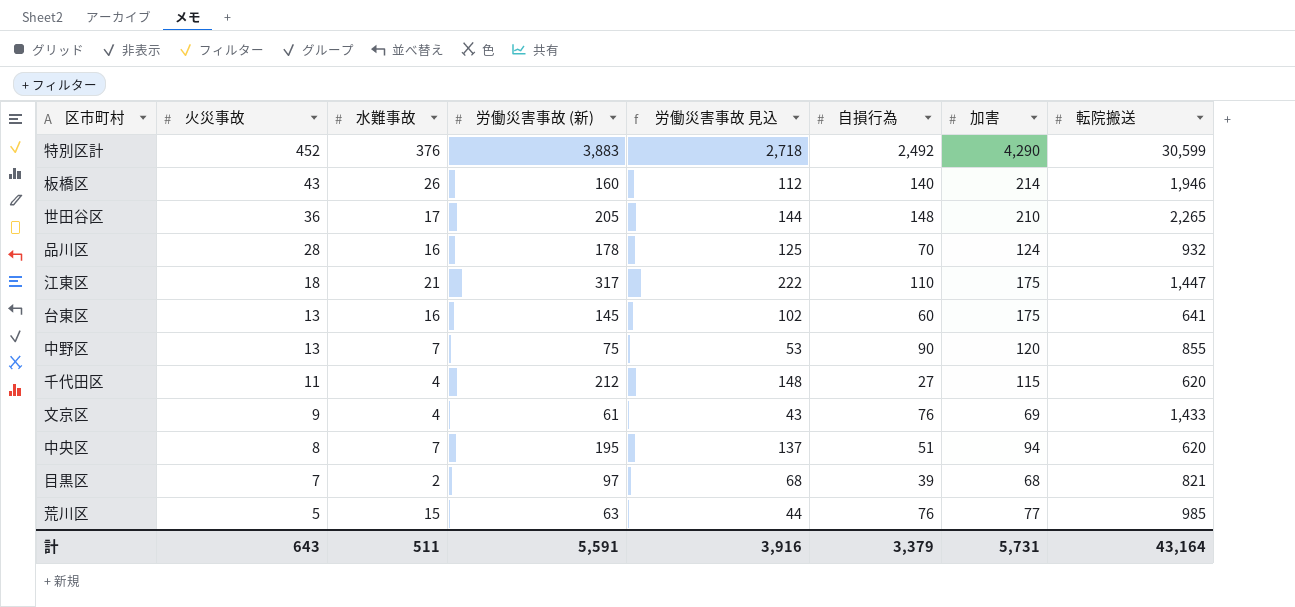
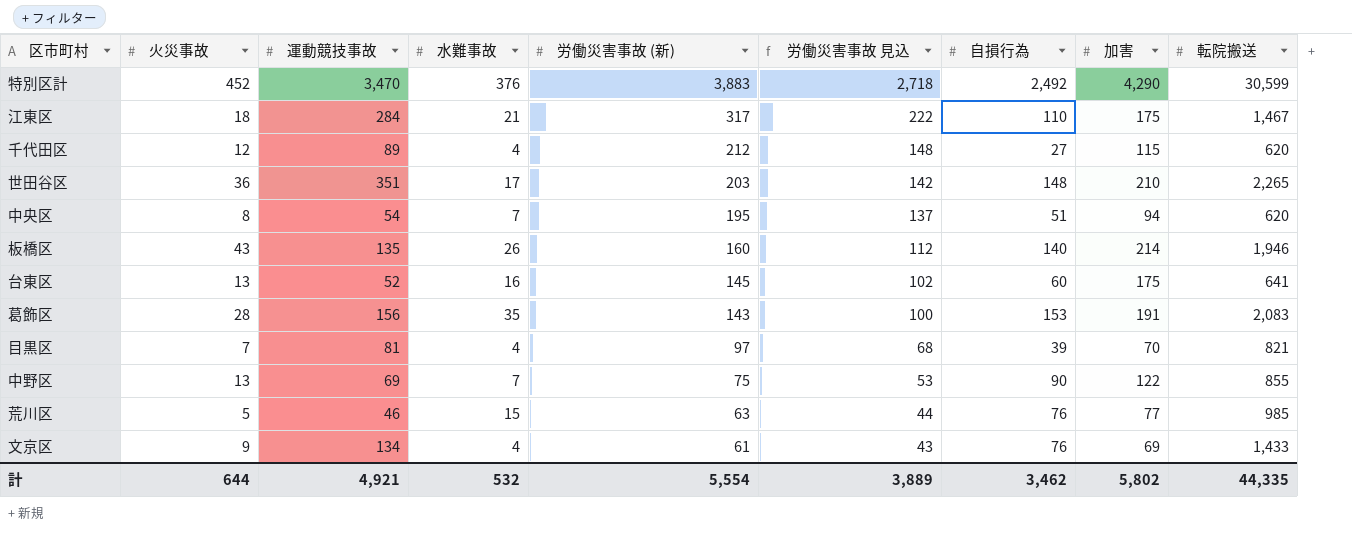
row order: 火災事故 descending -> 労働災害事故 (新) descending
column 運動競技事故 | position: none -> 3
row 品川区: 28 | 16 | 178 | 125 | 70 | 124 | 932 -> none
江東区 | 転院搬送: 1,447 -> 1,467
千代田区 | 火災事故: 11 -> 12
世田谷区 | 労働災害事故 (新): 205 -> 203
世田谷区 | 労働災害事故 見込: 144 -> 142
row 葛飾区: none -> 28 | 156 | 35 | 143 | 100 | 153 | 191 | 2,083
目黒区 | 水難事故: 2 -> 4
目黒区 | 加害: 68 -> 70
中野区 | 加害: 120 -> 122
計 | 火災事故: 643 -> 644
計 | 水難事故: 511 -> 532
計 | 労働災害事故 (新): 5,591 -> 5,554
計 | 労働災害事故 見込: 3,916 -> 3,889
計 | 自損行為: 3,379 -> 3,462
計 | 加害: 5,731 -> 5,802
計 | 転院搬送: 43,164 -> 44,335

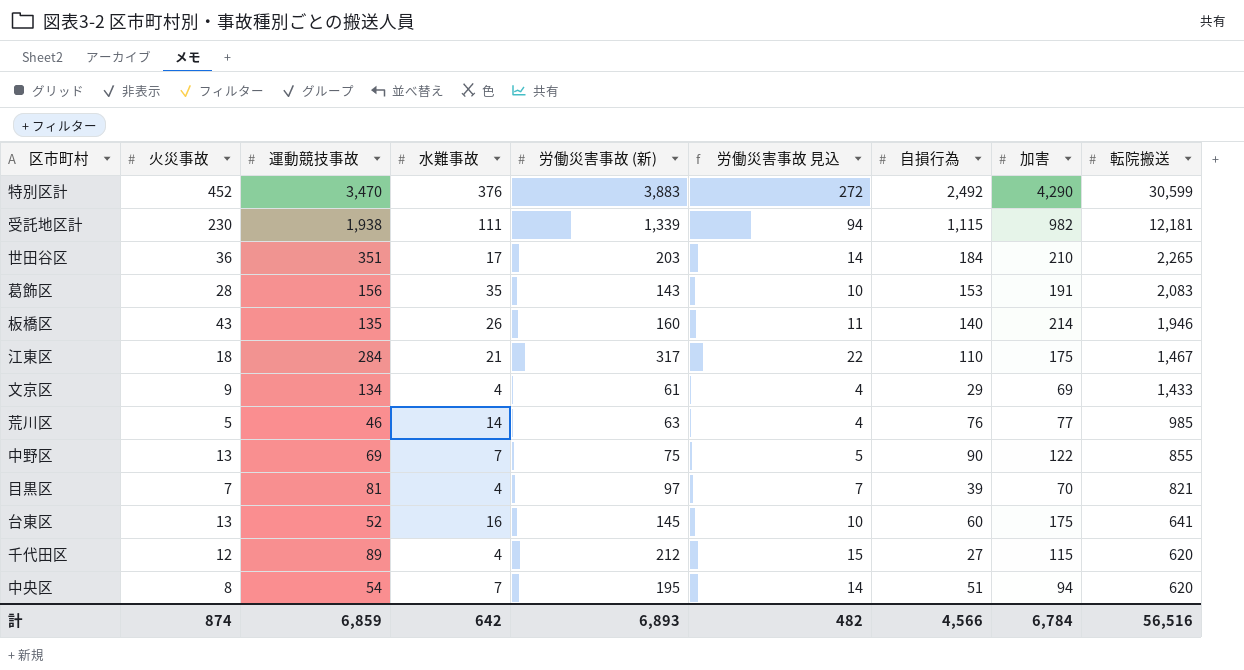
row order: 労働災害事故 (新) descending -> 転院搬送 descending
column 労働災害事故 見込 | formula: [労働災害事故 (新)] * 0.7 -> [労働災害事故 (新)] * 0.07
row 受託地区計: none -> 230 | 1,938 | 111 | 1,339 | 94 | 1,115 | 982 | 12,181
世田谷区 | 自損行為: 148 -> 184
文京区 | 自損行為: 76 -> 29
荒川区 | 水難事故: 15 -> 14
計 | 火災事故: 644 -> 874
計 | 運動競技事故: 4,921 -> 6,859
計 | 水難事故: 532 -> 642
計 | 労働災害事故 (新): 5,554 -> 6,893
計 | 労働災害事故 見込: 3,889 -> 482
計 | 自損行為: 3,462 -> 4,566
計 | 加害: 5,802 -> 6,784
計 | 転院搬送: 44,335 -> 56,516

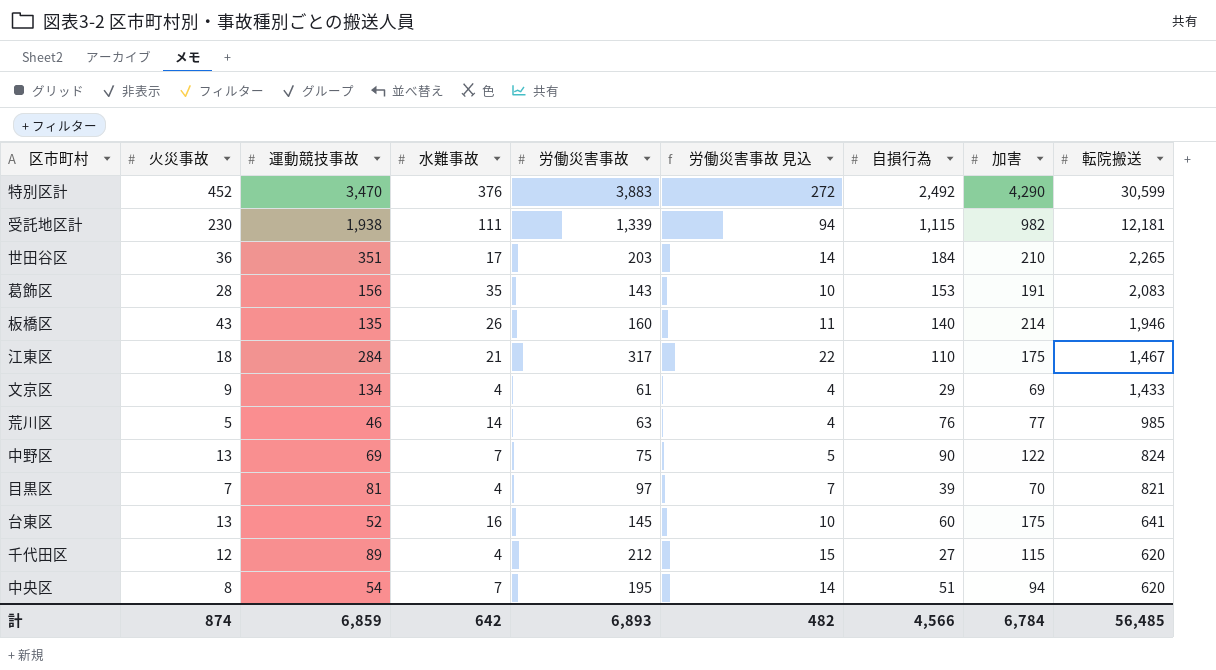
column name: 労働災害事故 (新) -> 労働災害事故
中野区 | 転院搬送: 855 -> 824
計 | 転院搬送: 56,516 -> 56,485

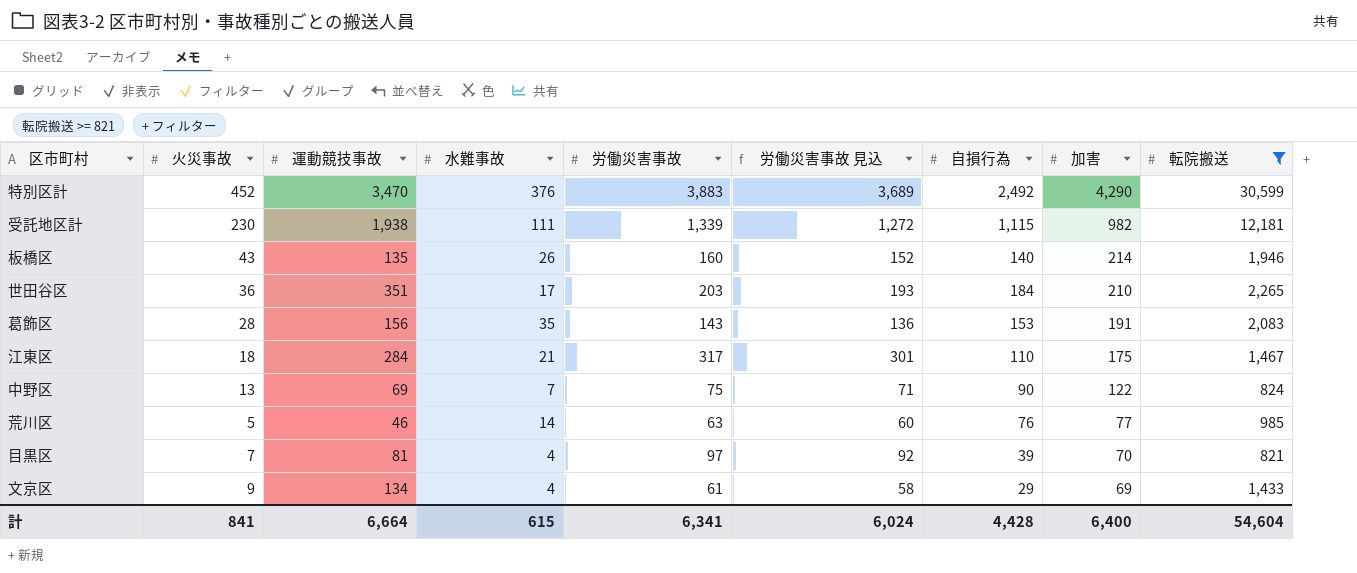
filter: none -> 転院搬送 >= 821
row order: 転院搬送 descending -> 加害 descending
column 労働災害事故 見込 | formula: [労働災害事故] * 0.07 -> [労働災害事故] * 0.95
計 | 火災事故: 874 -> 841
計 | 運動競技事故: 6,859 -> 6,664
計 | 水難事故: 642 -> 615
計 | 労働災害事故: 6,893 -> 6,341
計 | 労働災害事故 見込: 482 -> 6,024
計 | 自損行為: 4,566 -> 4,428
計 | 加害: 6,784 -> 6,400
計 | 転院搬送: 56,485 -> 54,604

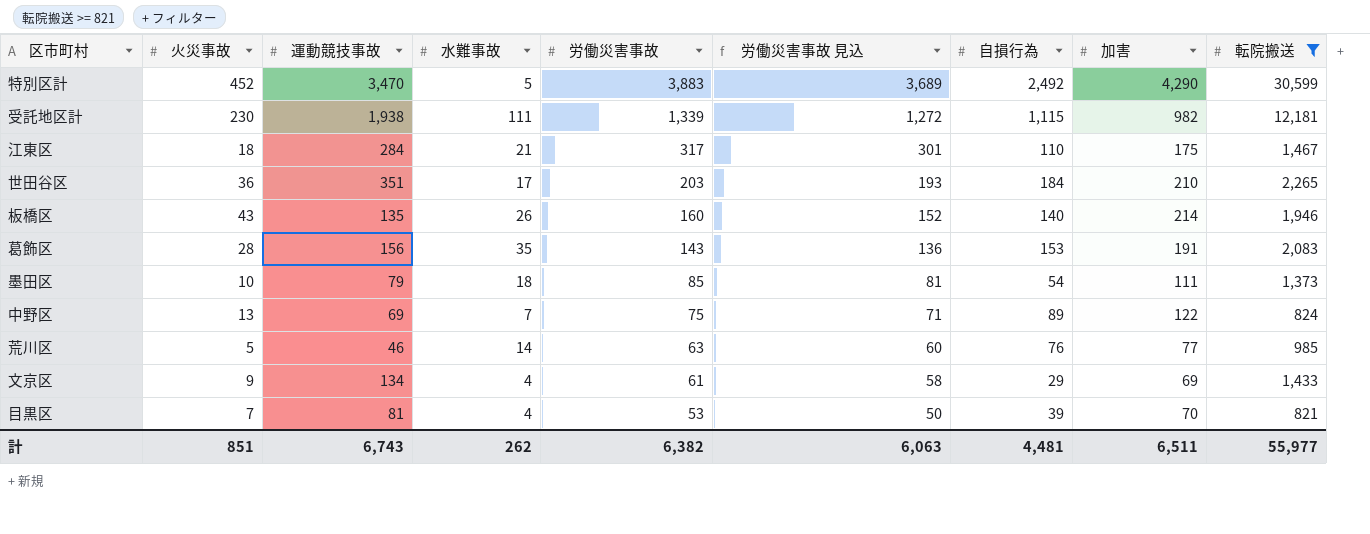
row order: 加害 descending -> 労働災害事故 descending
特別区計 | 水難事故: 376 -> 5
row 墨田区: none -> 10 | 79 | 18 | 85 | 81 | 54 | 111 | 1,373
中野区 | 自損行為: 90 -> 89
目黒区 | 労働災害事故: 97 -> 53
目黒区 | 労働災害事故 見込: 92 -> 50
計 | 火災事故: 841 -> 851
計 | 運動競技事故: 6,664 -> 6,743
計 | 水難事故: 615 -> 262
計 | 労働災害事故: 6,341 -> 6,382
計 | 労働災害事故 見込: 6,024 -> 6,063
計 | 自損行為: 4,428 -> 4,481
計 | 加害: 6,400 -> 6,511
計 | 転院搬送: 54,604 -> 55,977

